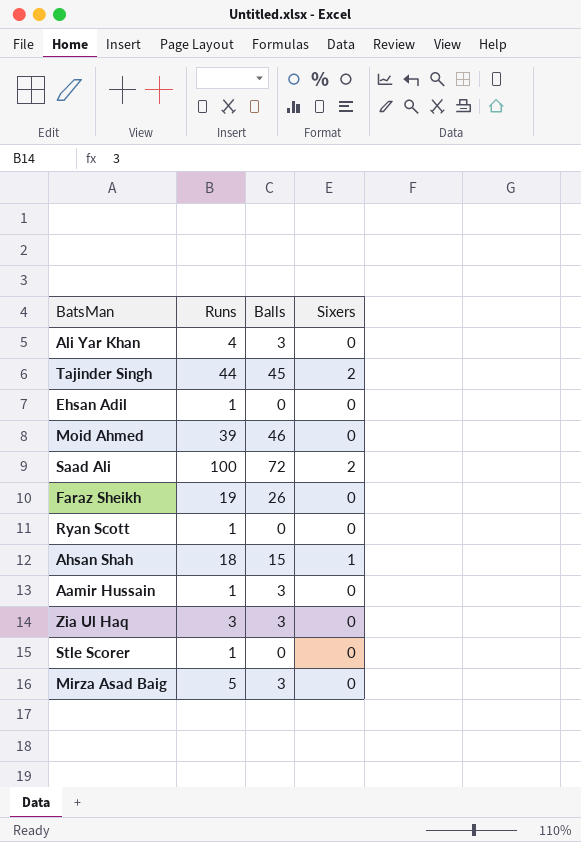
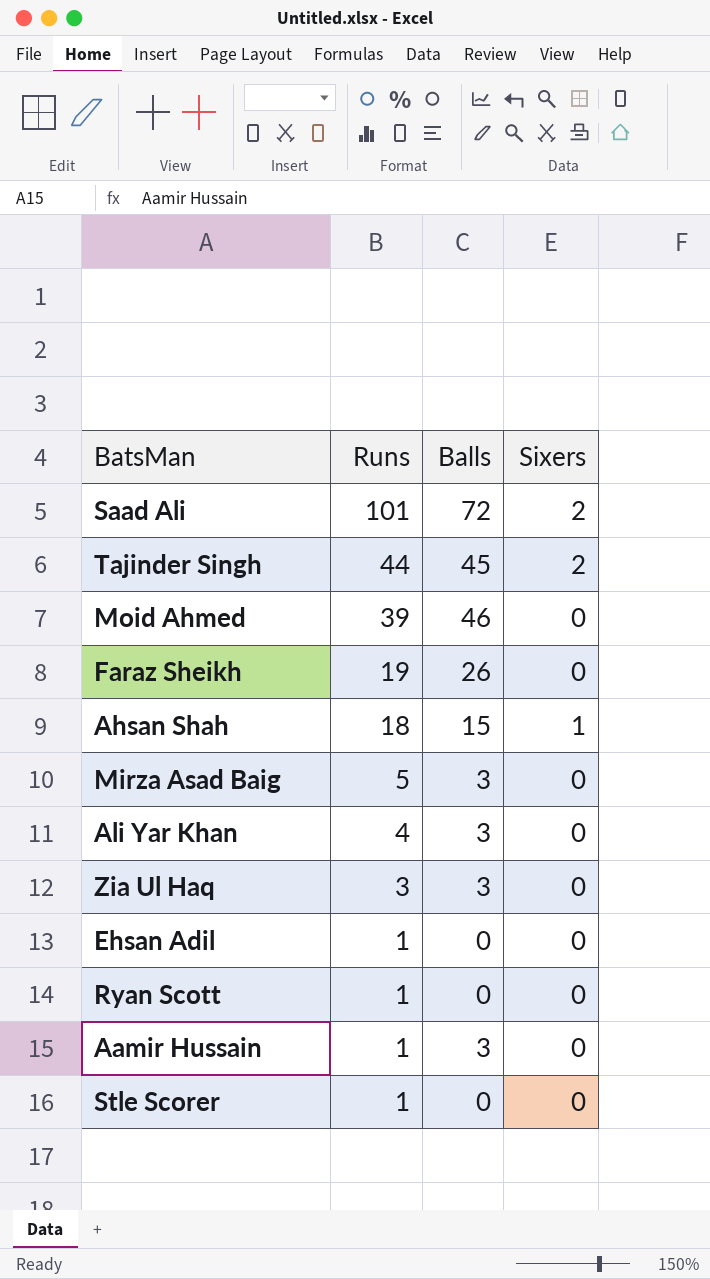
row order: none -> Runs descending
Saad Ali | Runs: 100 -> 101

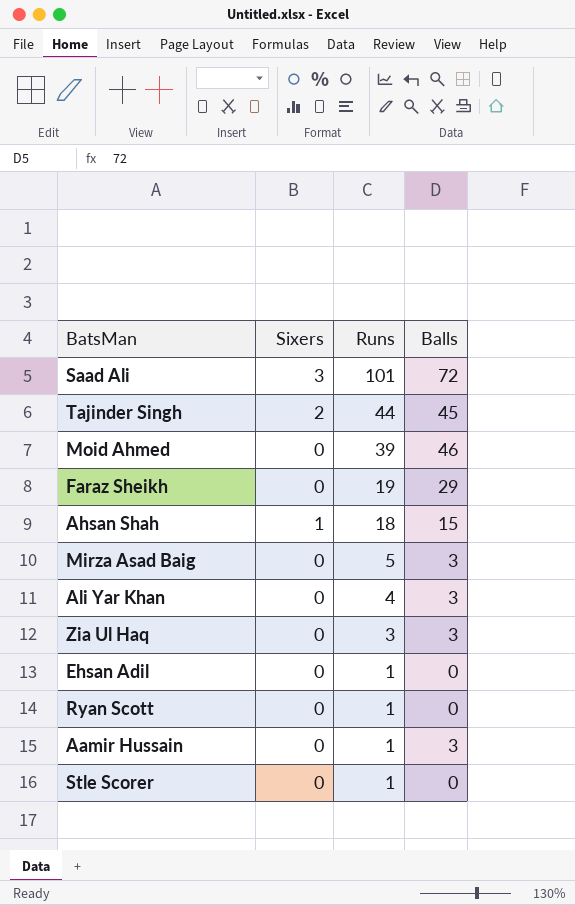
column Sixers | position: 4 -> 2
Saad Ali | Sixers: 2 -> 3
Faraz Sheikh | Balls: 26 -> 29

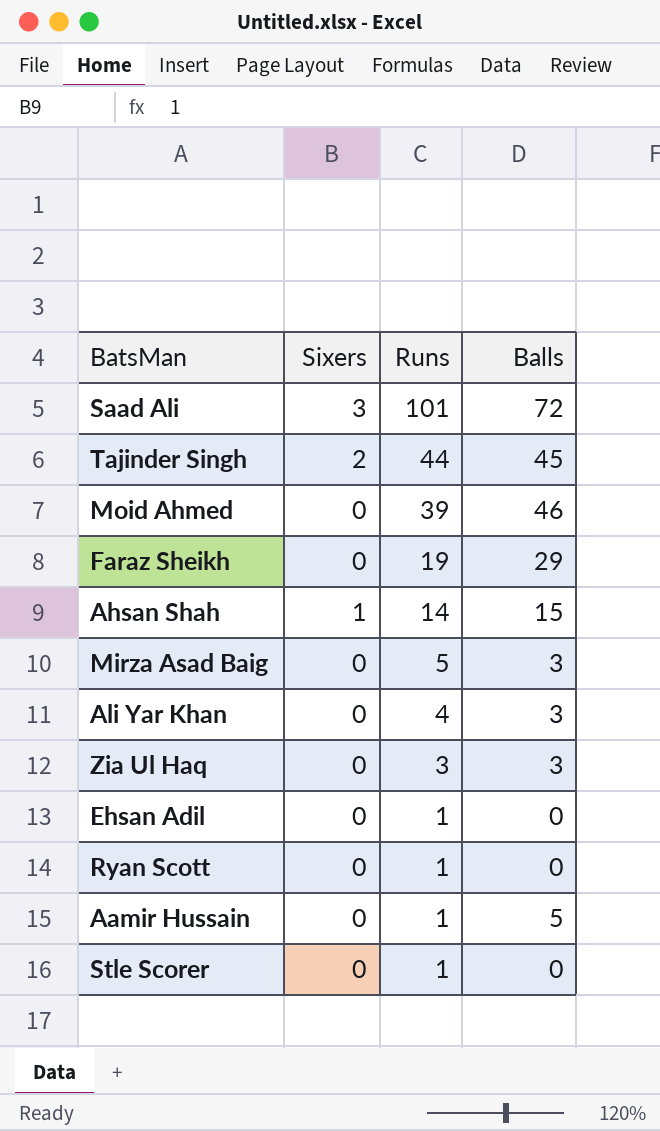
Ahsan Shah | Runs: 18 -> 14
Aamir Hussain | Balls: 3 -> 5

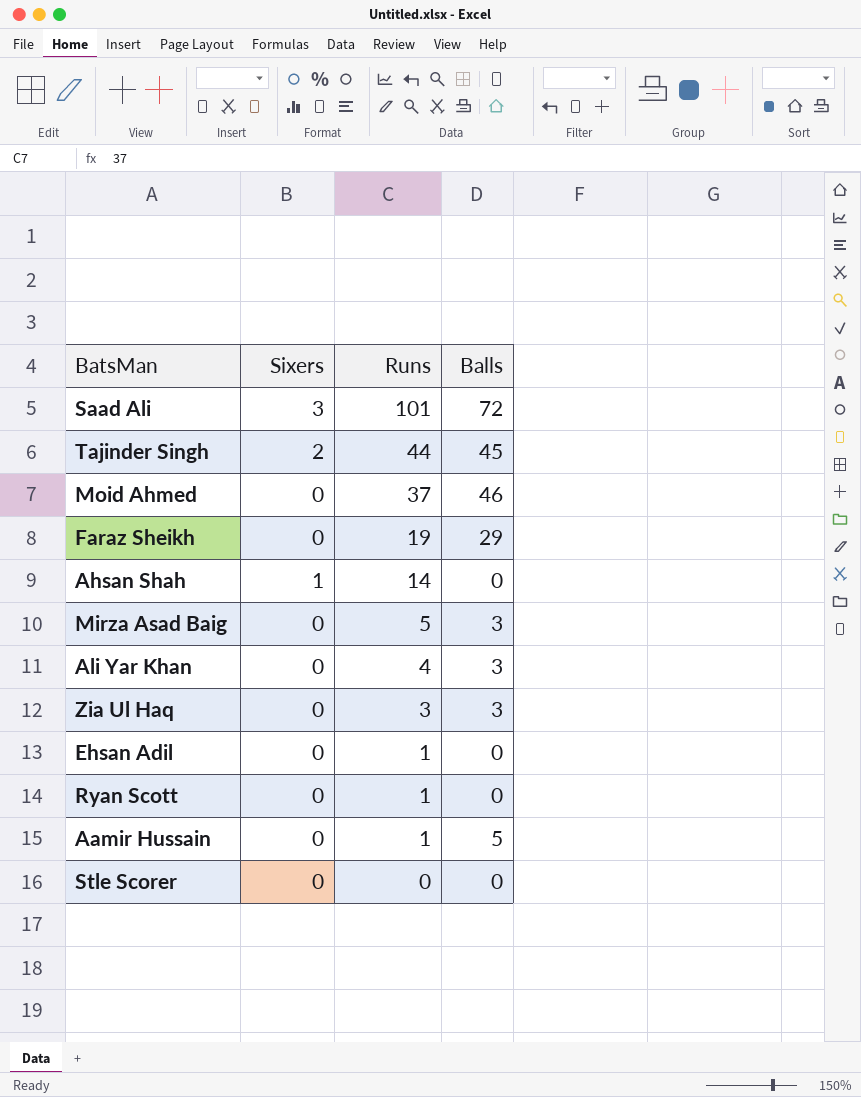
Moid Ahmed | Runs: 39 -> 37
Ahsan Shah | Balls: 15 -> 0
Stle Scorer | Runs: 1 -> 0

